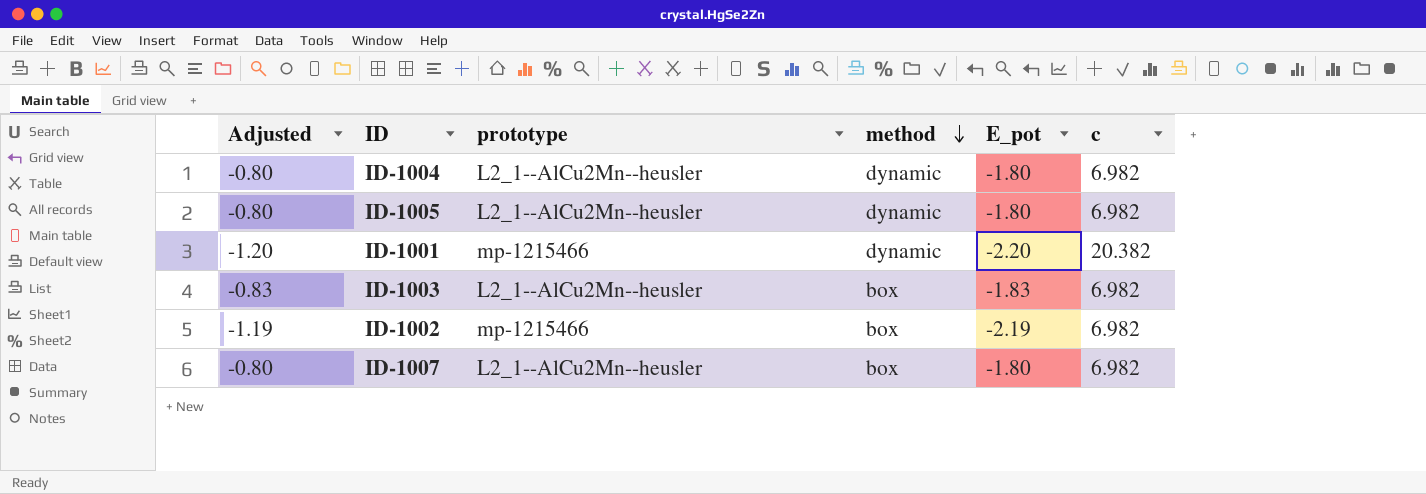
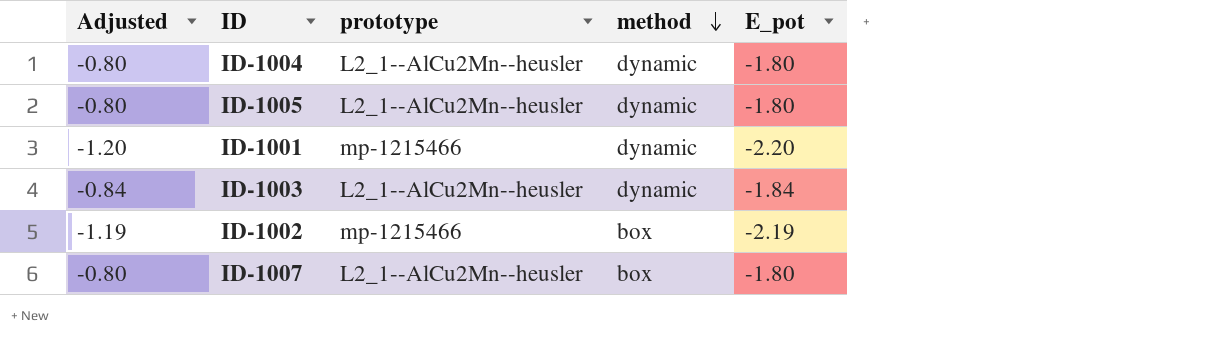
column c | position: 6 -> none
ID-1003 | Adjusted: -0.83 -> -0.84
ID-1003 | method: box -> dynamic
ID-1003 | E_pot: -1.83 -> -1.84

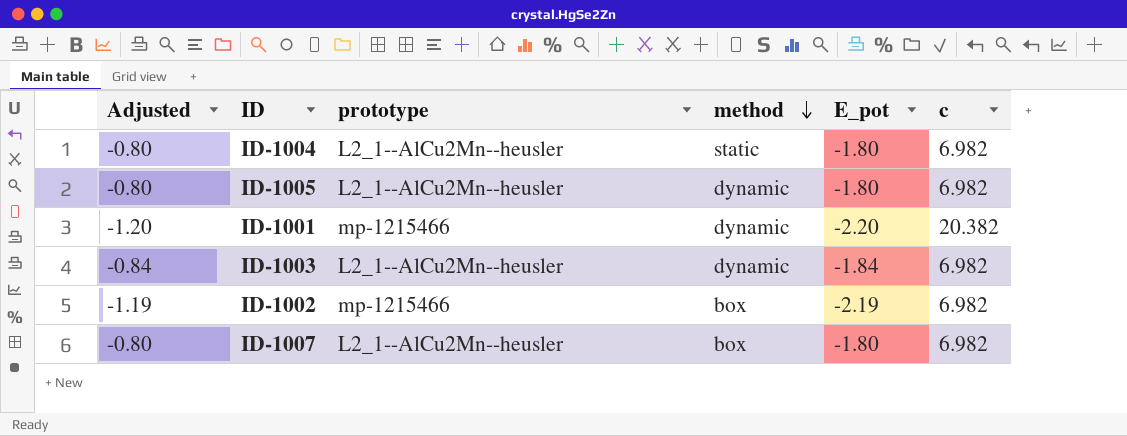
column c | position: none -> 6
ID-1004 | method: dynamic -> static

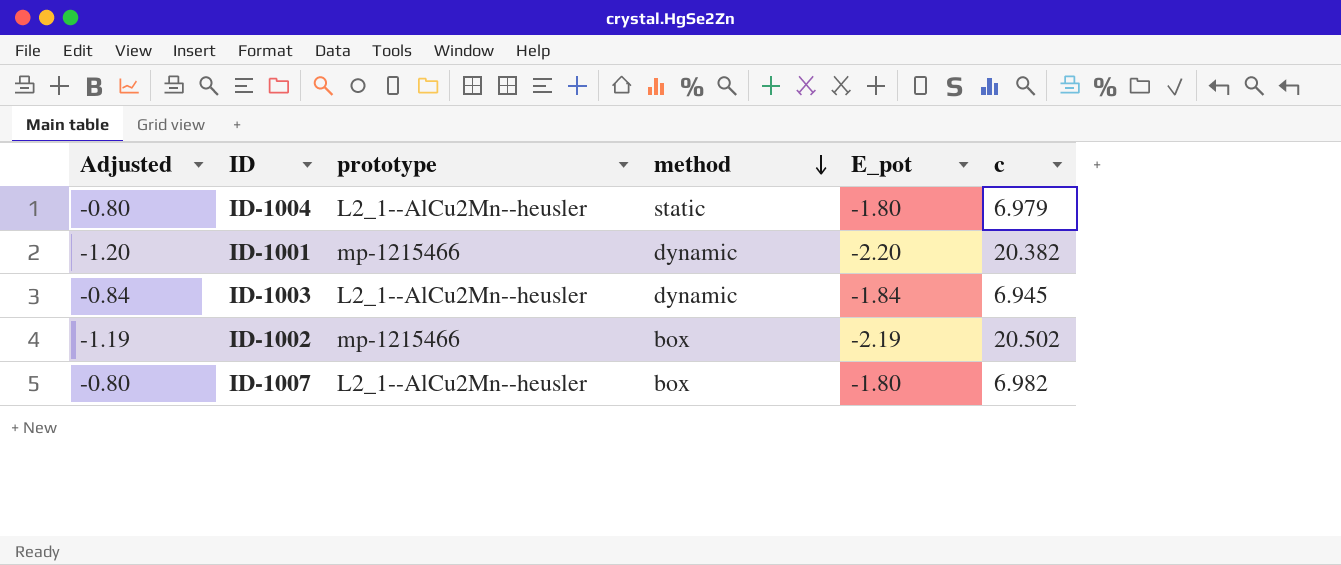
row ID-1005: -0.80 | L2_1--AlCu2Mn--heusler | dynamic | -1.80 | 6.982 -> none
ID-1004 | c: 6.982 -> 6.979
ID-1003 | c: 6.982 -> 6.945
ID-1002 | c: 6.982 -> 20.502

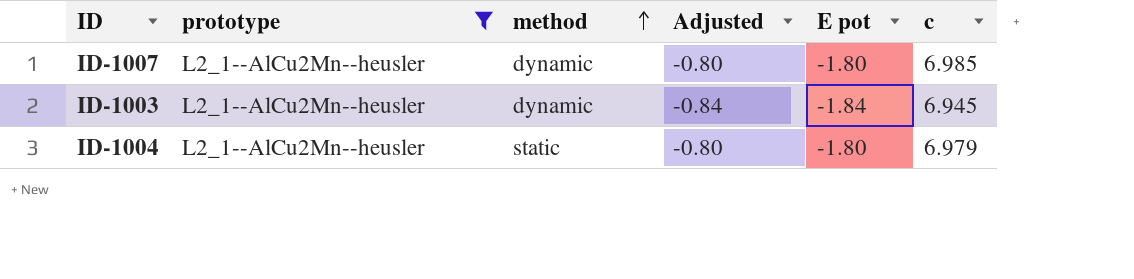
filter: none -> prototype = L2_1--AlCu2Mn--heusler
row order: method descending -> method ascending
column Adjusted | position: 1 -> 4
column name: E_pot -> E pot
ID-1007 | method: box -> dynamic
ID-1007 | c: 6.982 -> 6.985

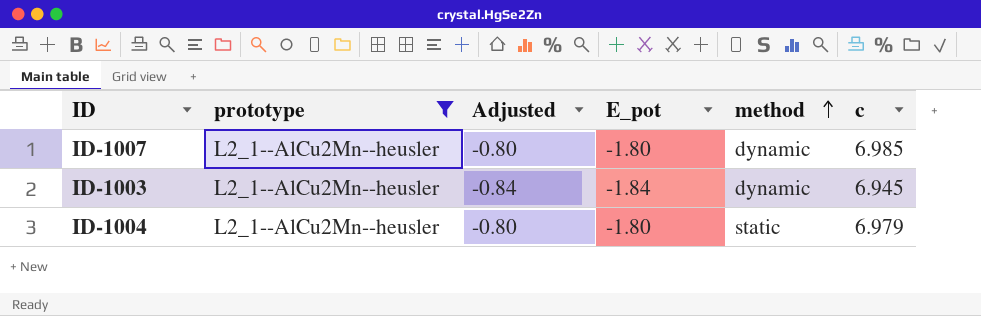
column name: E pot -> E_pot
column method | position: 3 -> 5

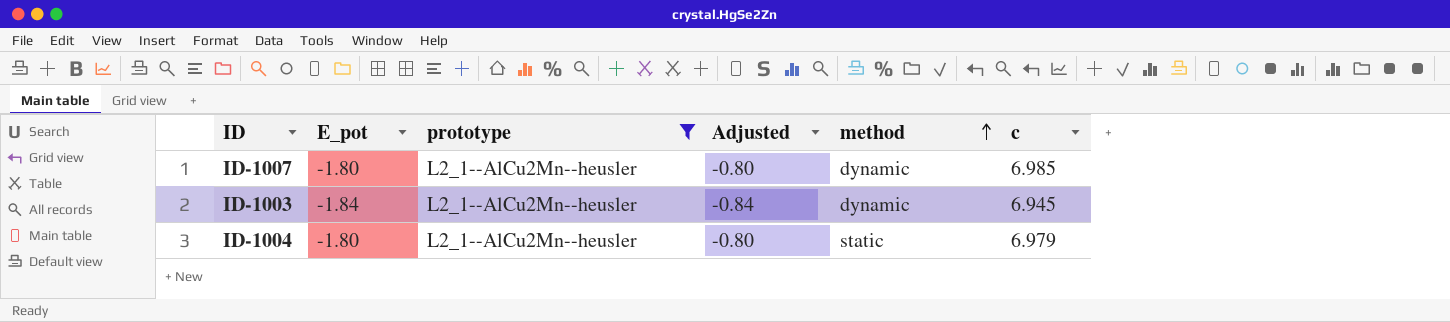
column E_pot | position: 4 -> 2

